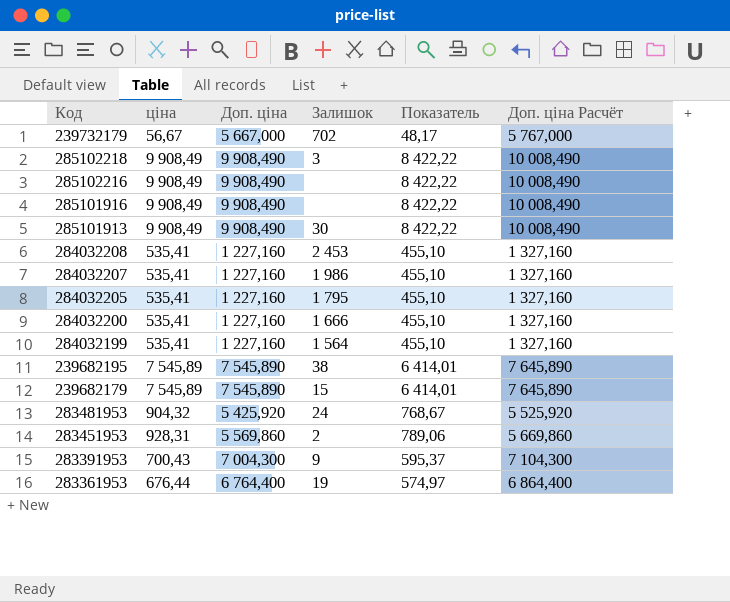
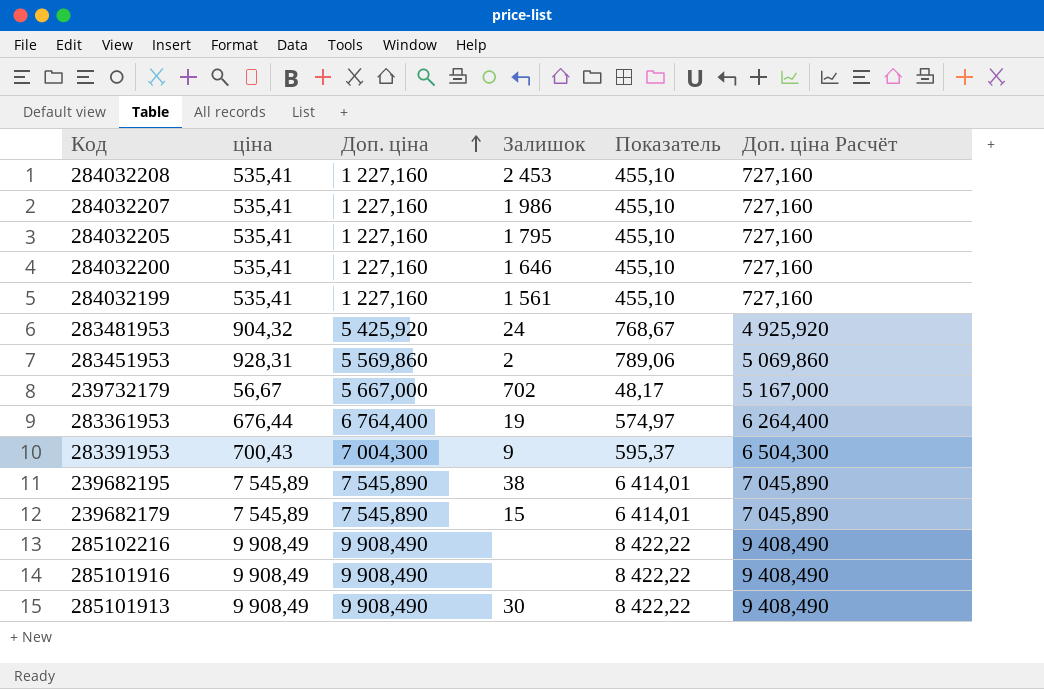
row order: none -> Доп. ціна ascending
column Доп. ціна Расчёт | formula: [Доп. ціна] + 100 -> [Доп. ціна] - 500
row 285102218: 9 908,49 | 9 908,490 | 3 | 8 422,22 | 10 008,490 -> none
284032200 | Залишок: 1 666 -> 1 646
284032199 | Залишок: 1 564 -> 1 561

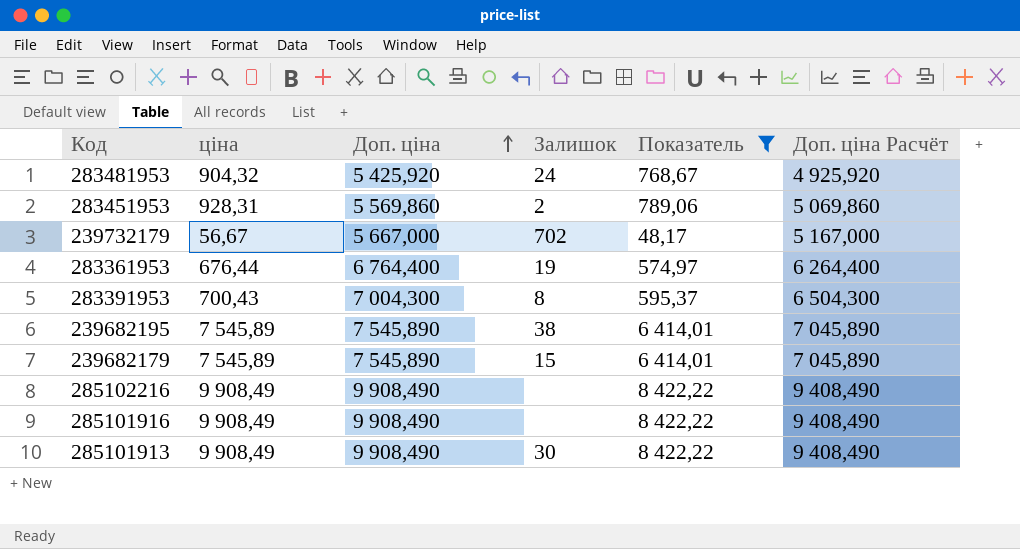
filter: none -> Показатель != 455,10
283391953 | Залишок: 9 -> 8

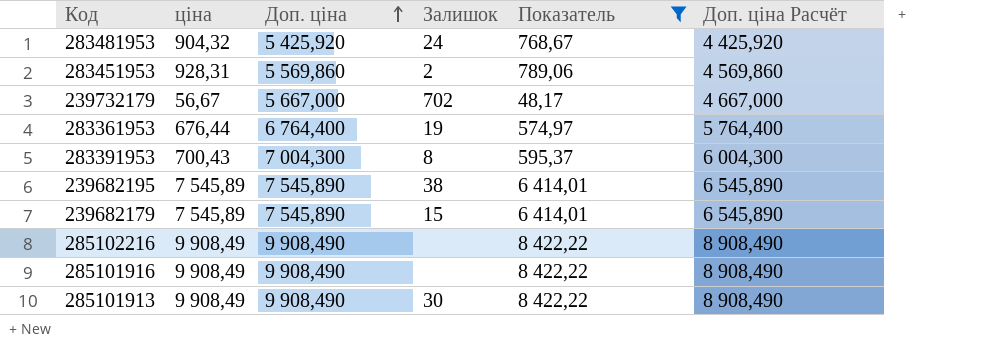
column Доп. ціна Расчёт | formula: [Доп. ціна] - 500 -> [Доп. ціна] - 1000

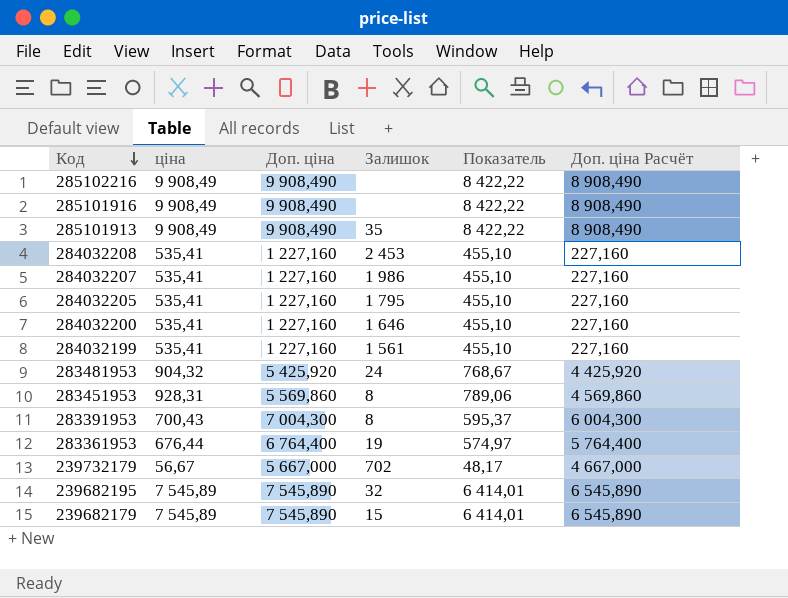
filter: Показатель != 455,10 -> none
row order: Доп. ціна ascending -> Код descending
285101913 | Залишок: 30 -> 35
283451953 | Залишок: 2 -> 8
239682195 | Залишок: 38 -> 32

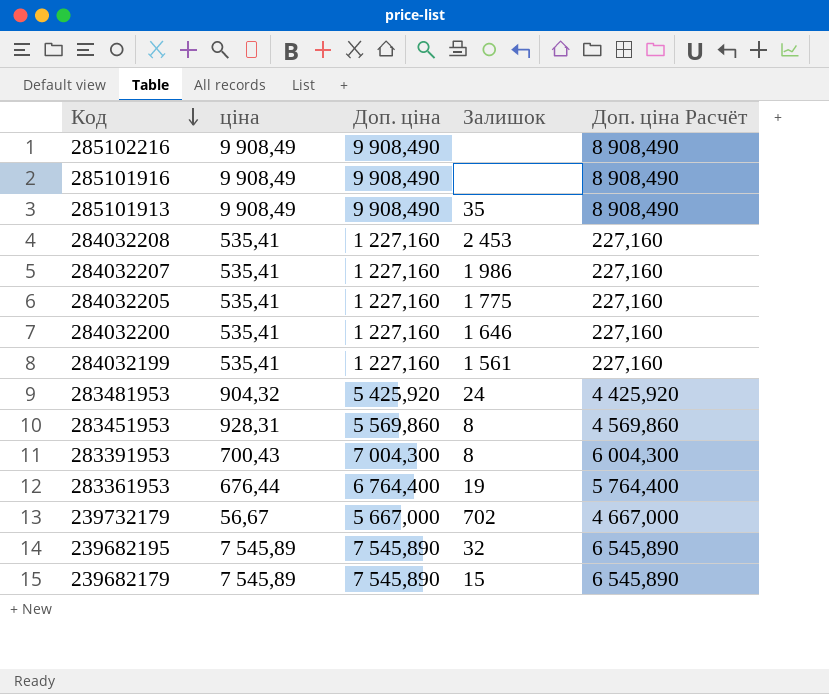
column Показатель | formula: [ціна] * 0,85 -> none
284032205 | Залишок: 1 795 -> 1 775

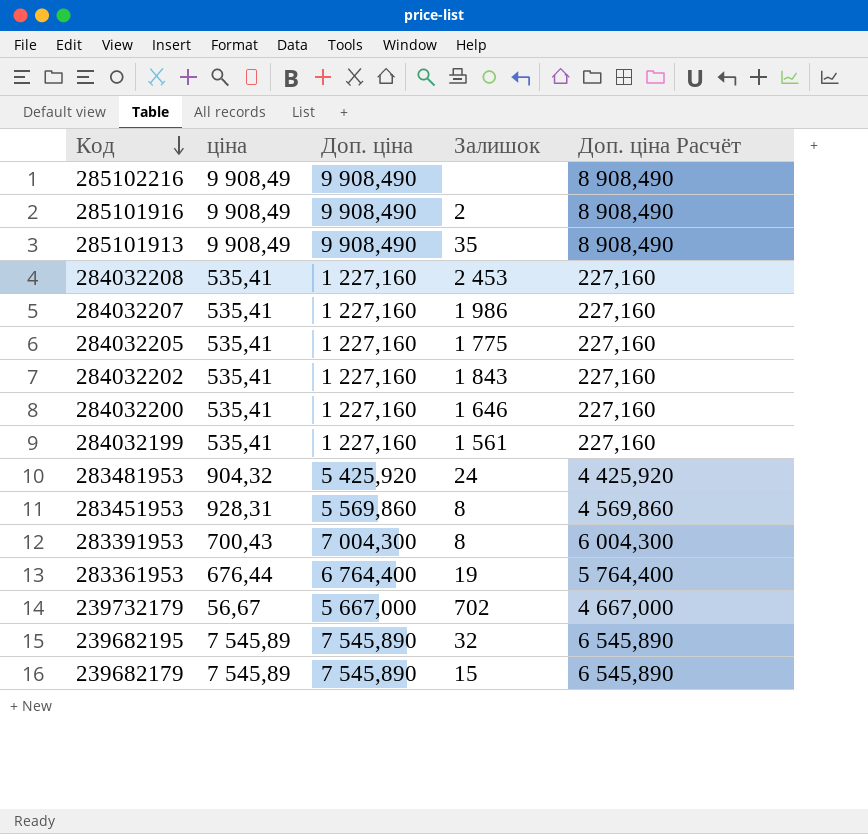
285101916 | Залишок: none -> 2
row 284032202: none -> 535,41 | 1 227,160 | 1 843 | 227,160

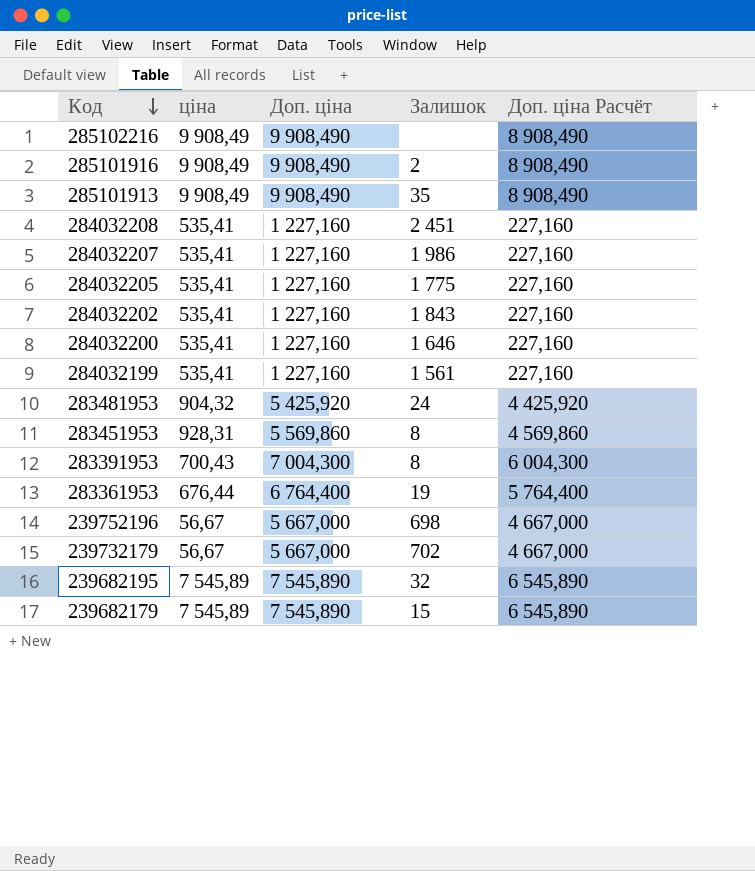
284032208 | Залишок: 2 453 -> 2 451
row 239752196: none -> 56,67 | 5 667,000 | 698 | 4 667,000

